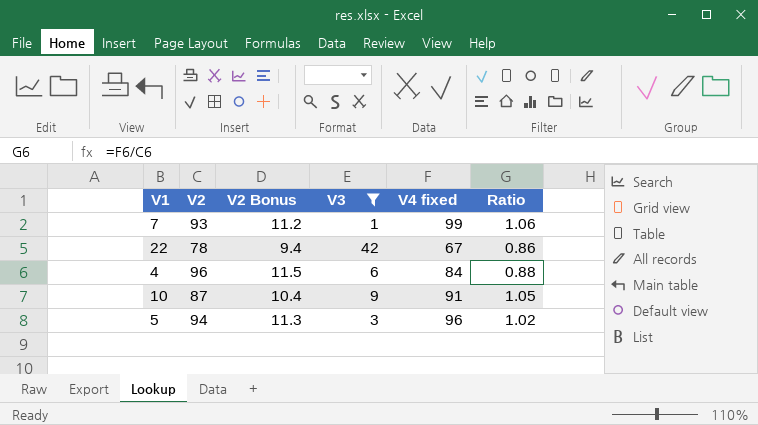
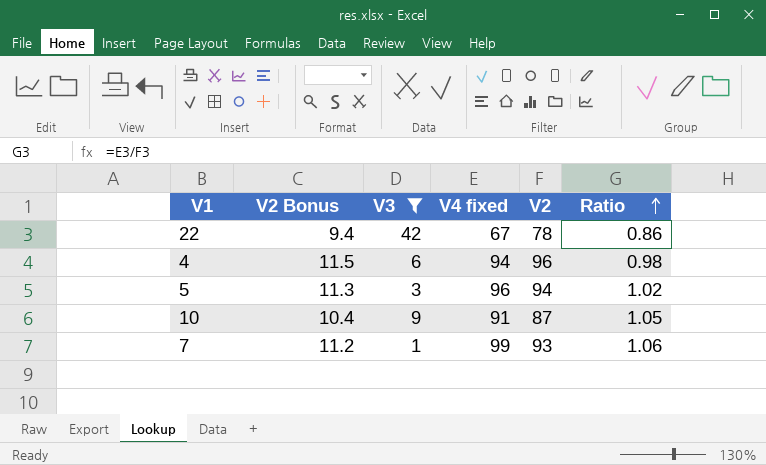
row order: none -> Ratio ascending
column V2 | position: 2 -> 5
4 | V4 fixed: 84 -> 94
4 | Ratio: 0.88 -> 0.98

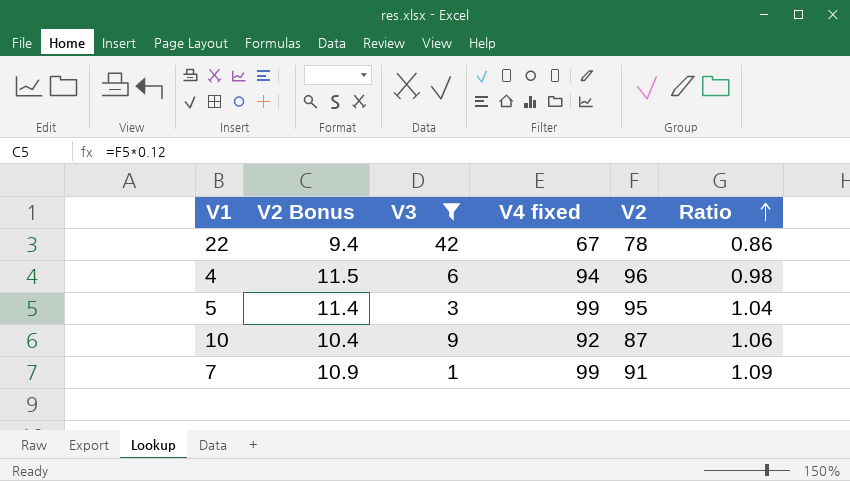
5 | V2 Bonus: 11.3 -> 11.4
5 | V4 fixed: 96 -> 99
5 | V2: 94 -> 95
5 | Ratio: 1.02 -> 1.04
10 | V4 fixed: 91 -> 92
10 | Ratio: 1.05 -> 1.06
7 | V2 Bonus: 11.2 -> 10.9
7 | V2: 93 -> 91
7 | Ratio: 1.06 -> 1.09

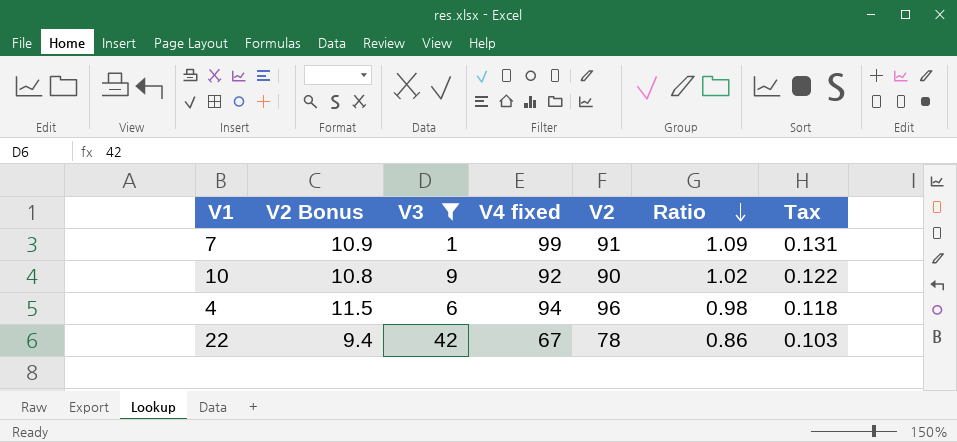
row order: Ratio ascending -> Ratio descending
column Tax | formula: none -> [Ratio] * 0.12
row 5: 11.4 | 3 | 99 | 95 | 1.04 -> none
10 | V2 Bonus: 10.4 -> 10.8
10 | V2: 87 -> 90
10 | Ratio: 1.06 -> 1.02

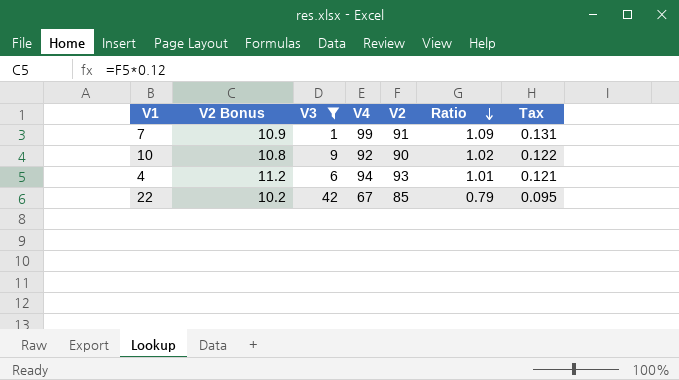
column name: V4 fixed -> V4
4 | V2 Bonus: 11.5 -> 11.2
4 | V2: 96 -> 93
4 | Ratio: 0.98 -> 1.01
4 | Tax: 0.118 -> 0.121
22 | V2 Bonus: 9.4 -> 10.2
22 | V2: 78 -> 85
22 | Ratio: 0.86 -> 0.79
22 | Tax: 0.103 -> 0.095

